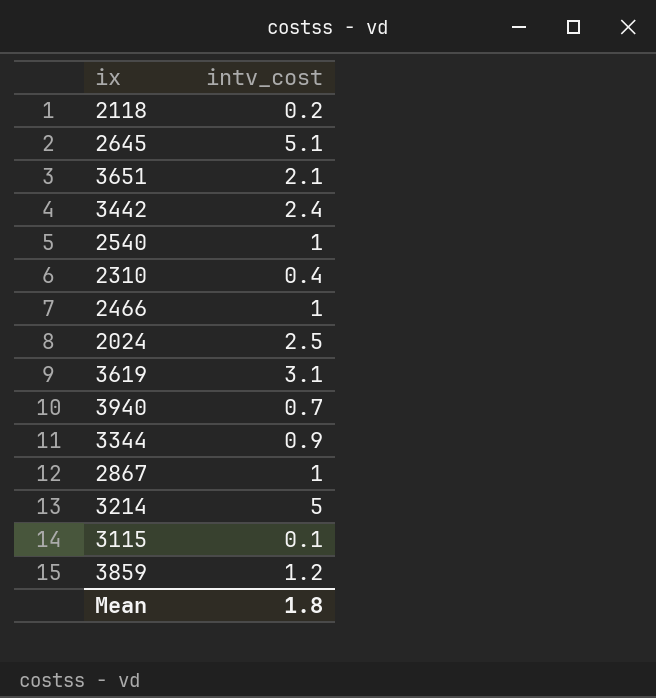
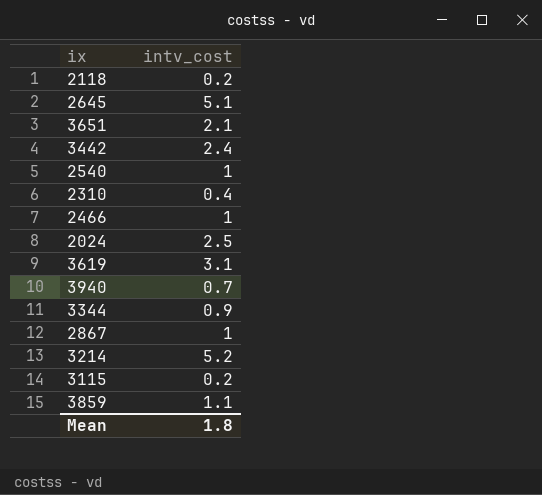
3214 | intv_cost: 5 -> 5.2
3115 | intv_cost: 0.1 -> 0.2
3859 | intv_cost: 1.2 -> 1.1

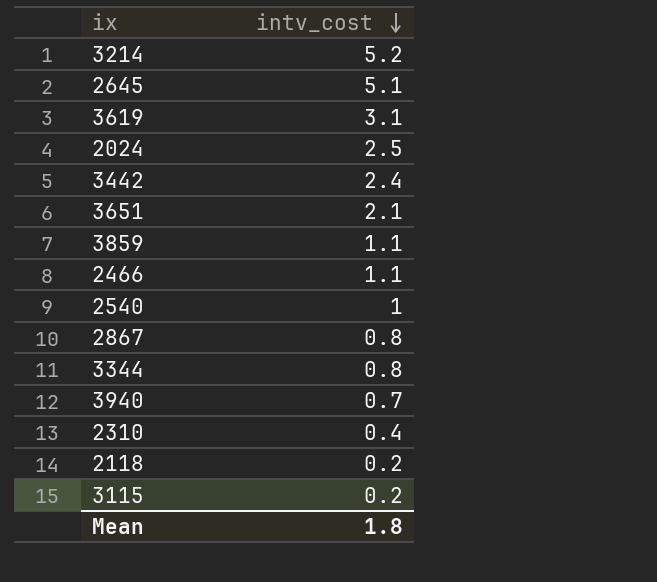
row order: none -> intv_cost descending
2466 | intv_cost: 1 -> 1.1
2867 | intv_cost: 1 -> 0.8
3344 | intv_cost: 0.9 -> 0.8

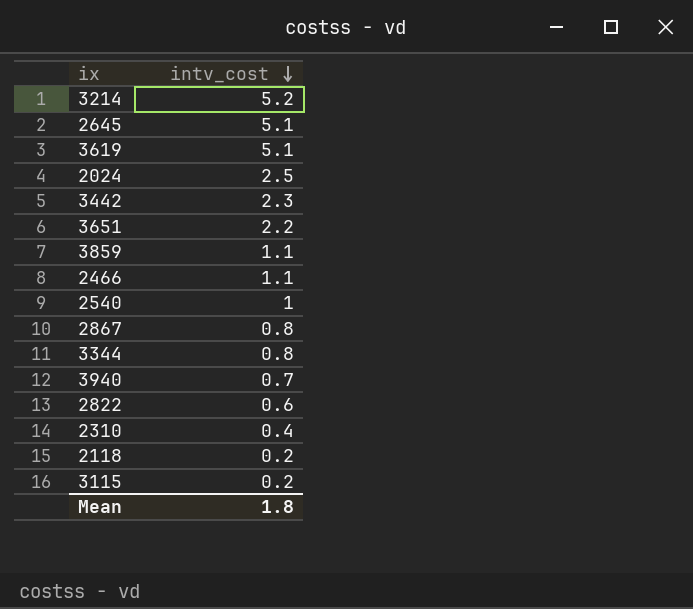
3619 | intv_cost: 3.1 -> 5.1
3442 | intv_cost: 2.4 -> 2.3
3651 | intv_cost: 2.1 -> 2.2
row 2822: none -> 0.6

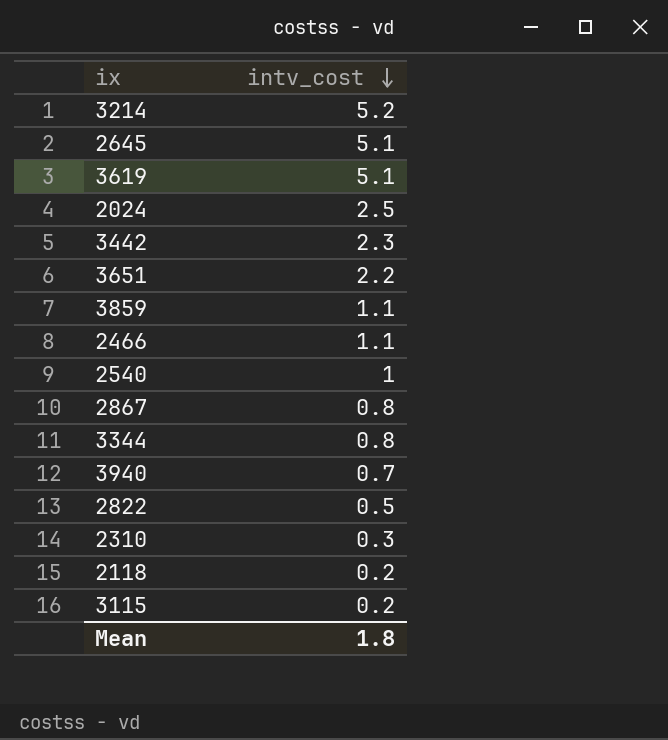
2822 | intv_cost: 0.6 -> 0.5
2310 | intv_cost: 0.4 -> 0.3

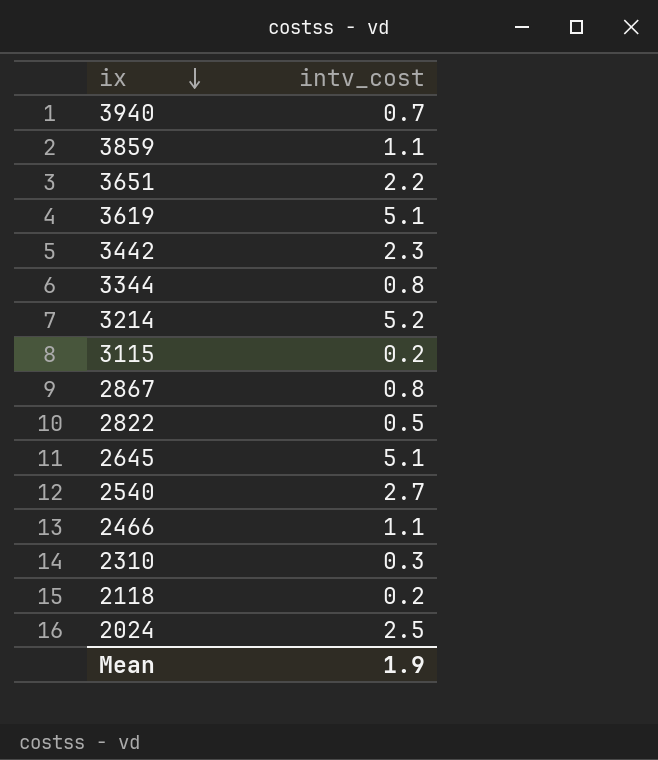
row order: intv_cost descending -> ix descending
2540 | intv_cost: 1 -> 2.7
Mean | intv_cost: 1.8 -> 1.9

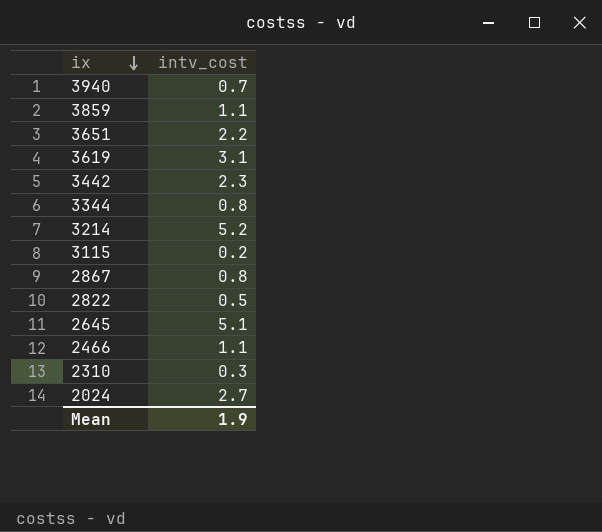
row 2540: 2.7 -> none
row 2118: 0.2 -> none
3619 | intv_cost: 5.1 -> 3.1
2024 | intv_cost: 2.5 -> 2.7

